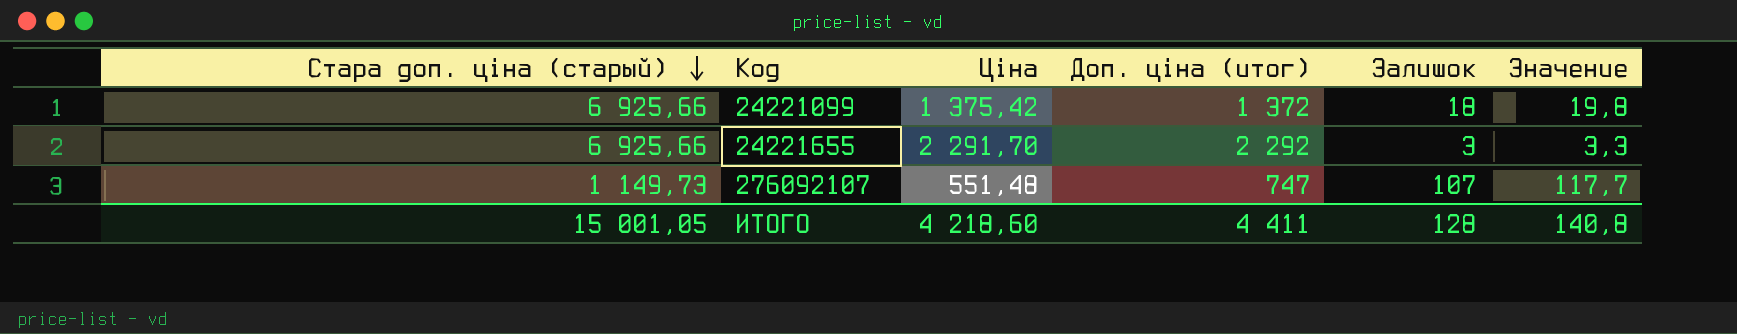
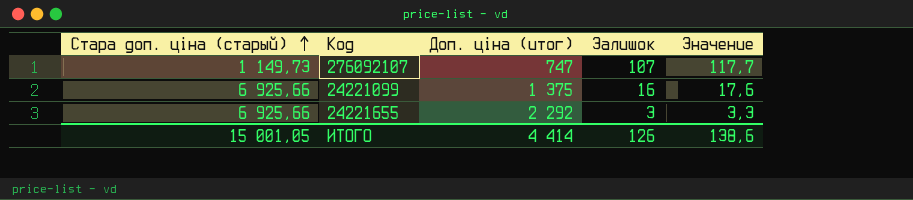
row order: Стара доп. ціна (старый) descending -> Стара доп. ціна (старый) ascending
column Ціна | position: 3 -> none
24221099 | Доп. ціна (итог): 1 372 -> 1 375
24221099 | Залишок: 18 -> 16
24221099 | Значение: 19,8 -> 17,6
ИТОГО | Доп. ціна (итог): 4 411 -> 4 414
ИТОГО | Залишок: 128 -> 126
ИТОГО | Значение: 140,8 -> 138,6

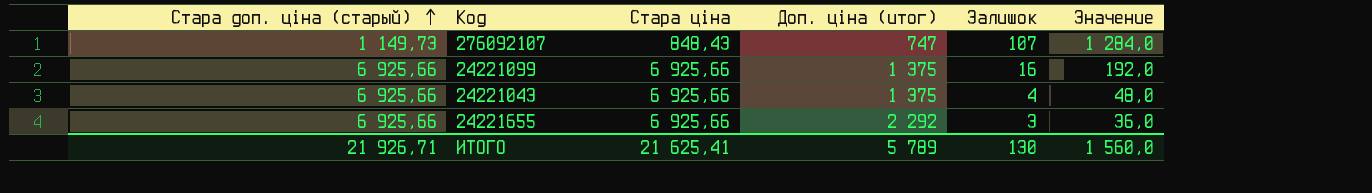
column Стара ціна | position: none -> 3
column Значение | formula: [Залишок] * 1,1 -> [Залишок] * 12
row 24221043: none -> 6 925,66 | 6 925,66 | 1 375 | 4 | 48,0
ИТОГО | Стара доп. ціна (старый): 15 001,05 -> 21 926,71
ИТОГО | Доп. ціна (итог): 4 414 -> 5 789
ИТОГО | Залишок: 126 -> 130
ИТОГО | Значение: 138,6 -> 1 560,0

